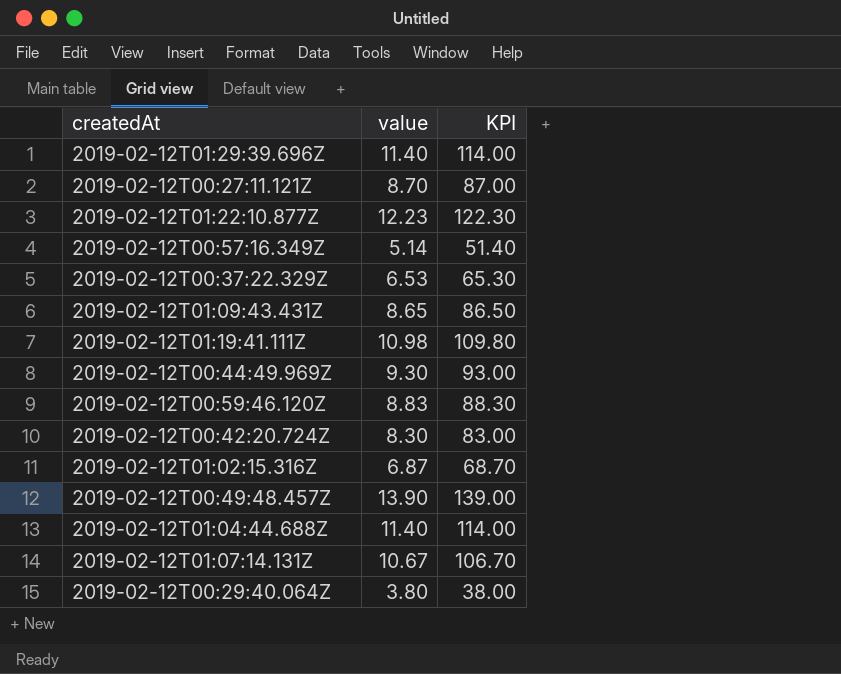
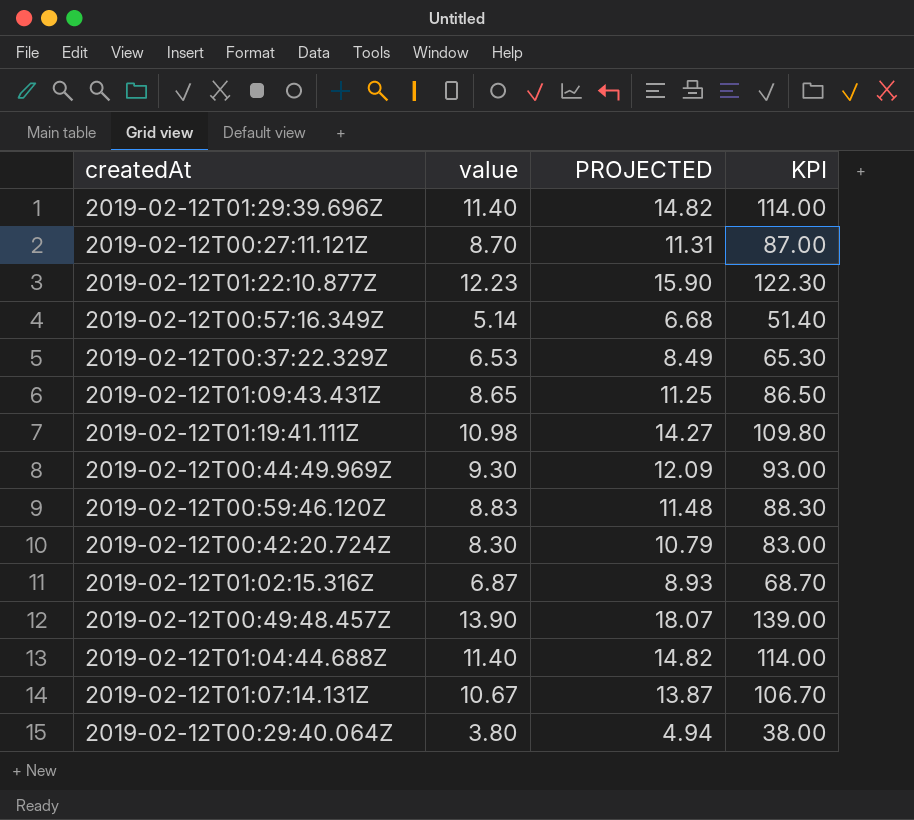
column PROJECTED | formula: none -> [value] * 1.3

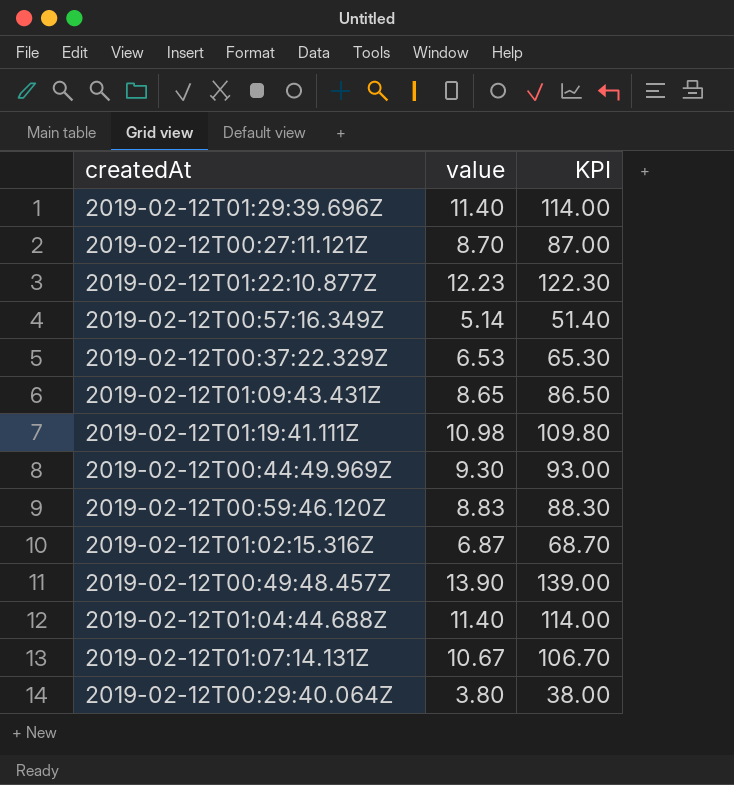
column PROJECTED | formula: [value] * 1.3 -> none
row 2019-02-12T00:42:20.724Z: 8.30 | 10.79 | 83.00 -> none

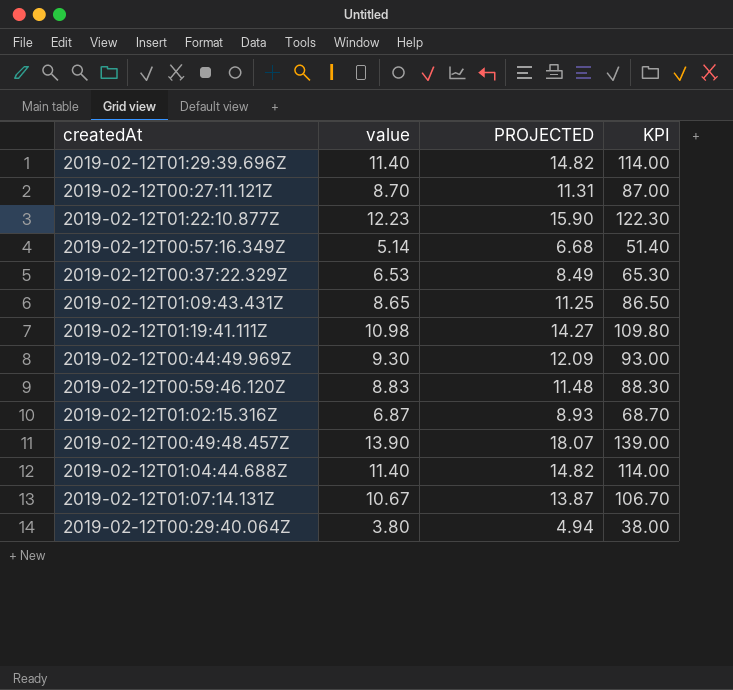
column PROJECTED | formula: none -> [value] * 1.3

